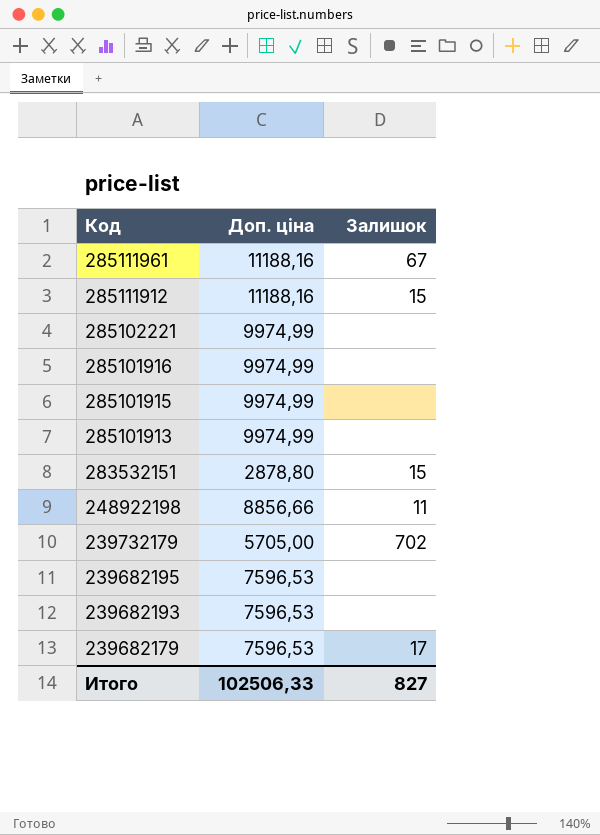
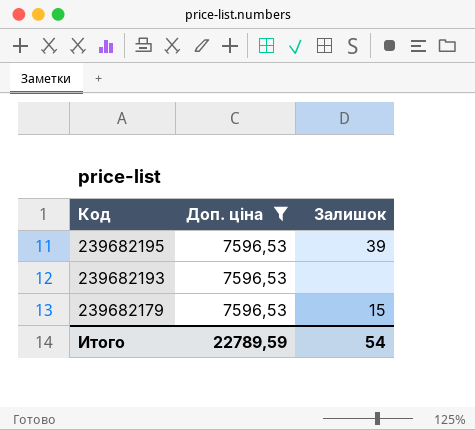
filter: none -> Доп. ціна = 7596,53
239682195 | Залишок: none -> 39
239682179 | Залишок: 17 -> 15
Итого | Доп. ціна: 102506,33 -> 22789,59
Итого | Залишок: 827 -> 54

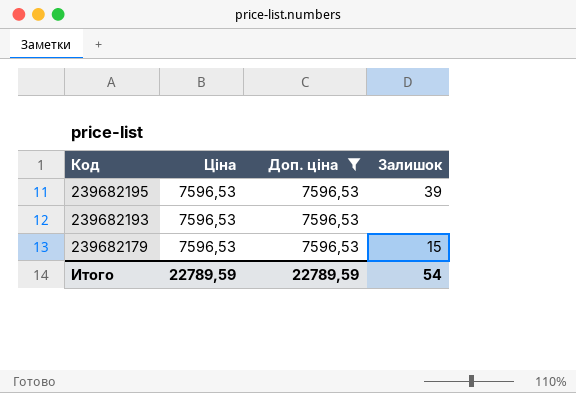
column Ціна | position: none -> 2

